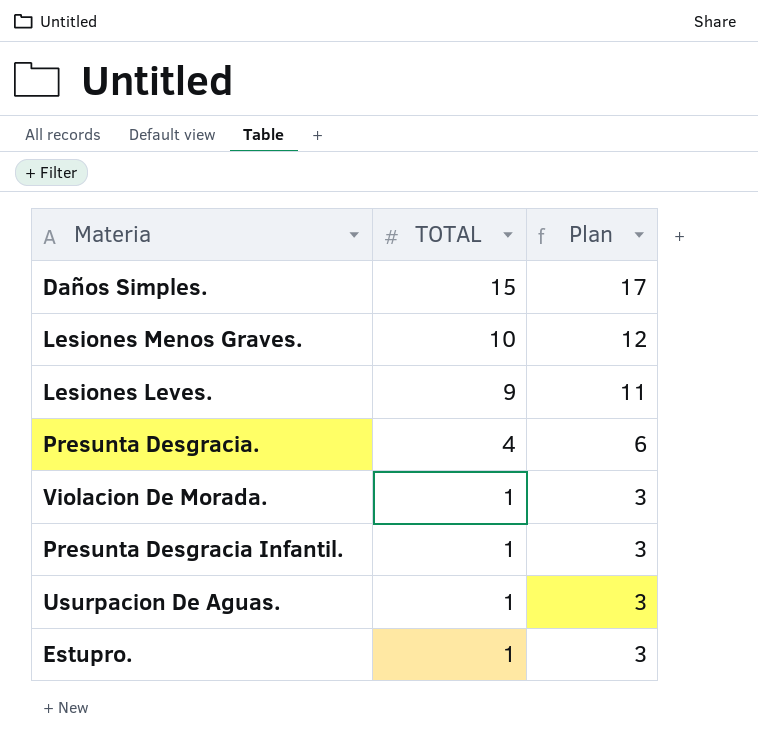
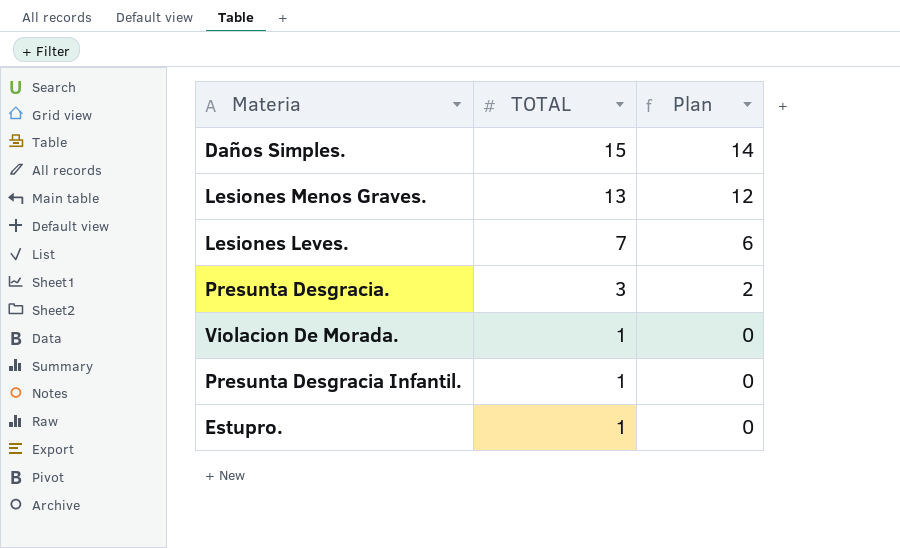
column Plan | formula: [TOTAL] + 2 -> [TOTAL] - 1
row Usurpacion De Aguas.: 1 | 3 -> none
Lesiones Menos Graves. | TOTAL: 10 -> 13
Lesiones Leves. | TOTAL: 9 -> 7
Presunta Desgracia. | TOTAL: 4 -> 3

